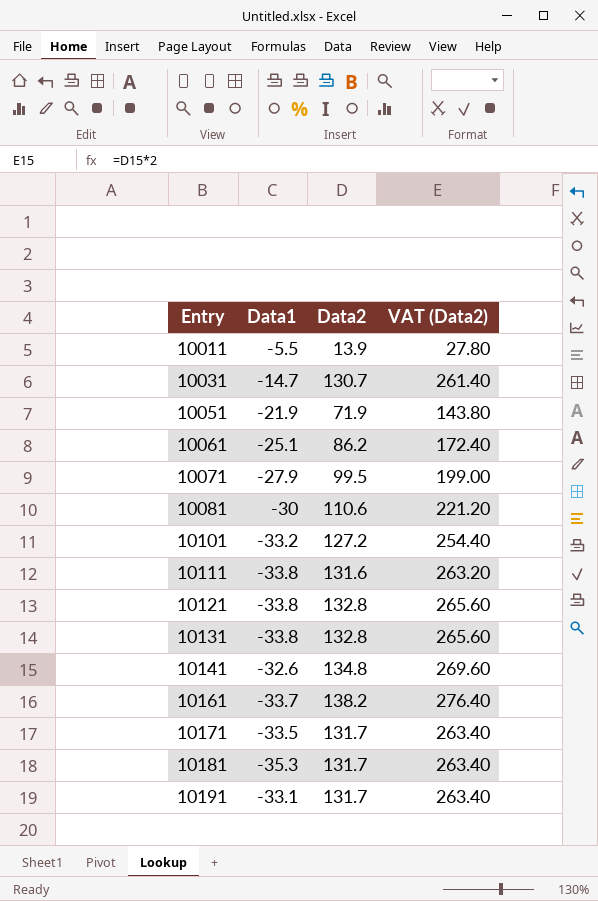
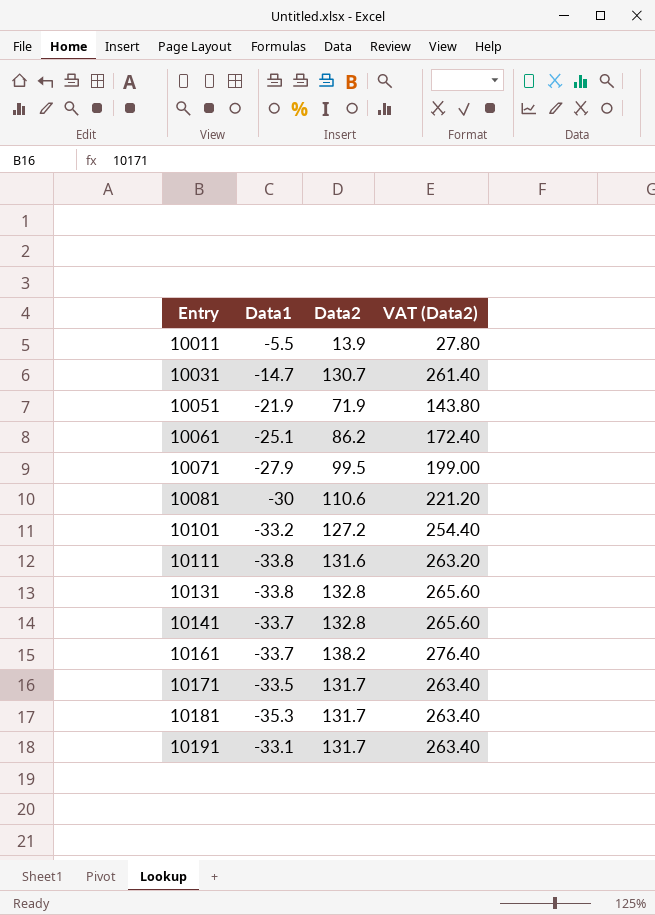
row 10121: -33.8 | 132.8 | 265.60 -> none
10141 | Data1: -32.6 -> -33.7
10141 | Data2: 134.8 -> 132.8
10141 | VAT (Data2): 269.60 -> 265.60

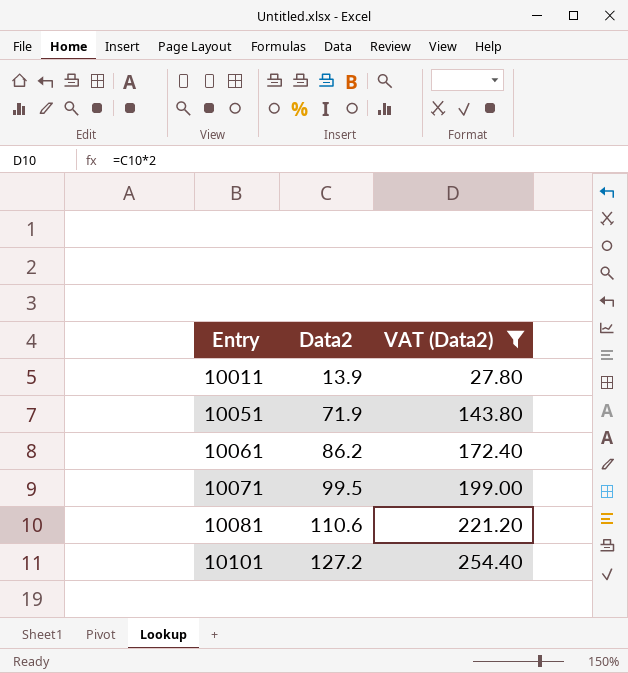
filter: none -> VAT (Data2) <= 254.40
column Data1 | position: 2 -> none

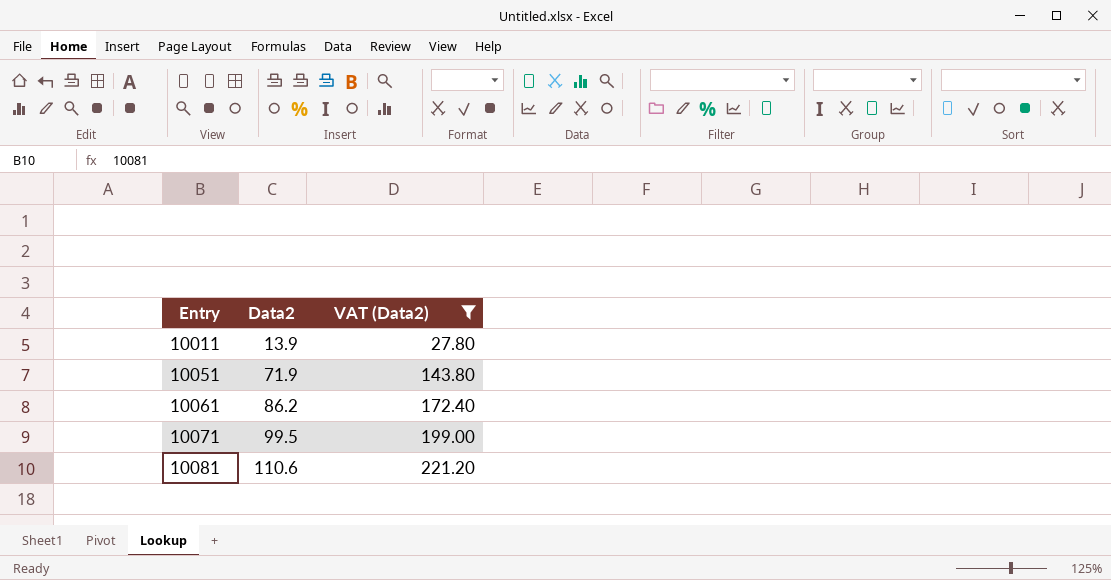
row 10101: 127.2 | 254.40 -> none

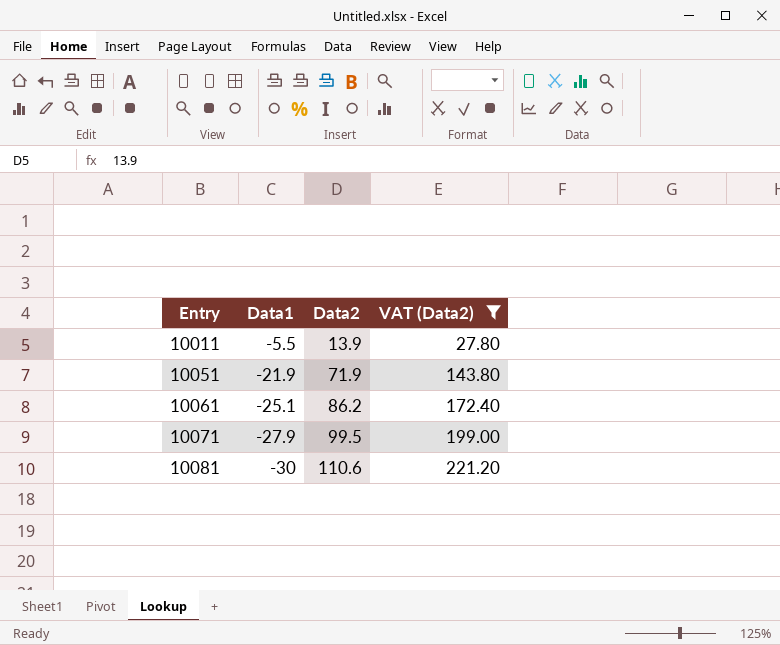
column Data1 | position: none -> 2

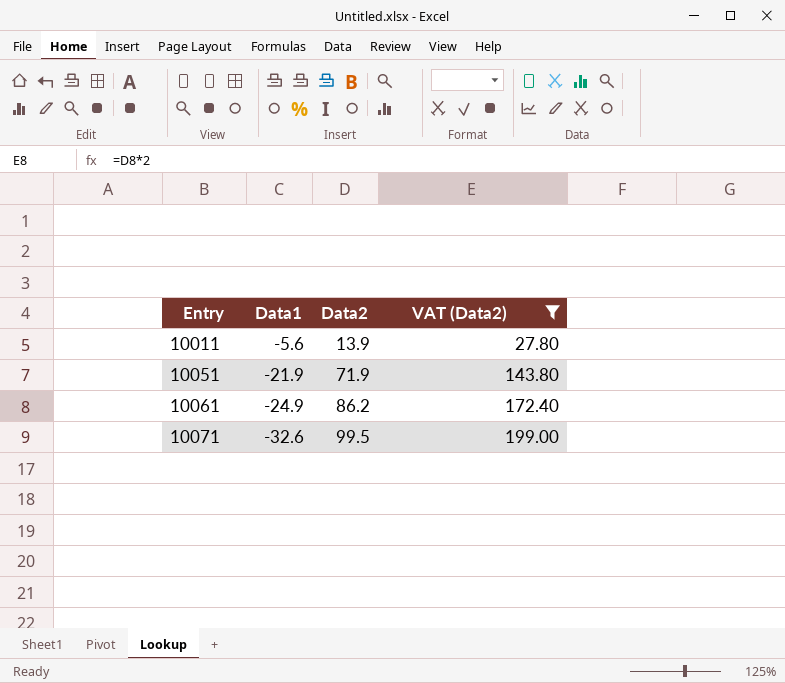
row 10081: -30 | 110.6 | 221.20 -> none
10011 | Data1: -5.5 -> -5.6
10061 | Data1: -25.1 -> -24.9
10071 | Data1: -27.9 -> -32.6

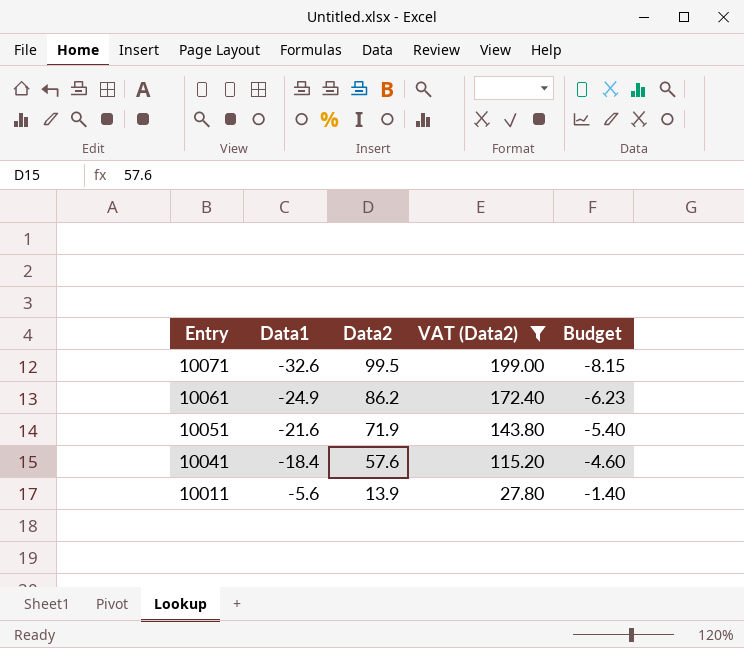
row order: Entry ascending -> Entry descending
column Budget | formula: none -> [Data1] * 0.25
10051 | Data1: -21.9 -> -21.6
row 10041: none -> -18.4 | 57.6 | 115.20 | -4.60

